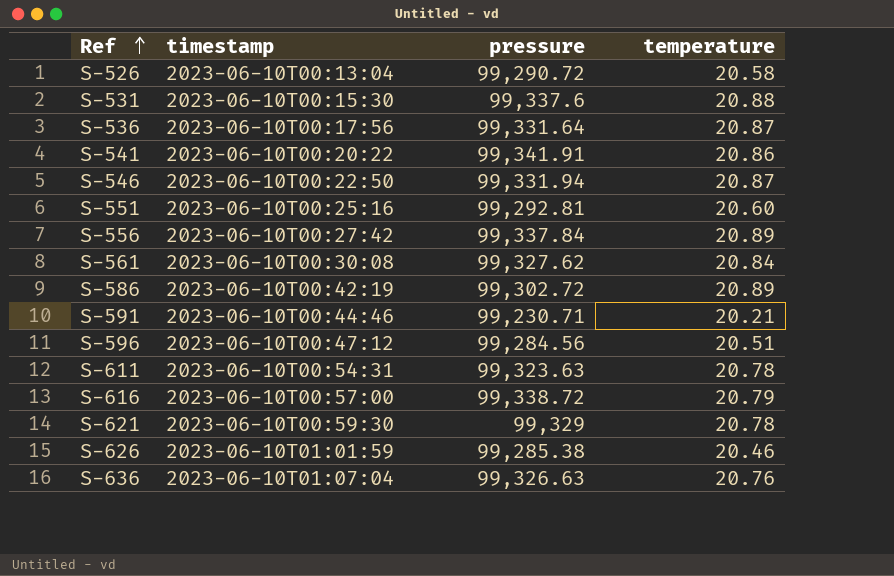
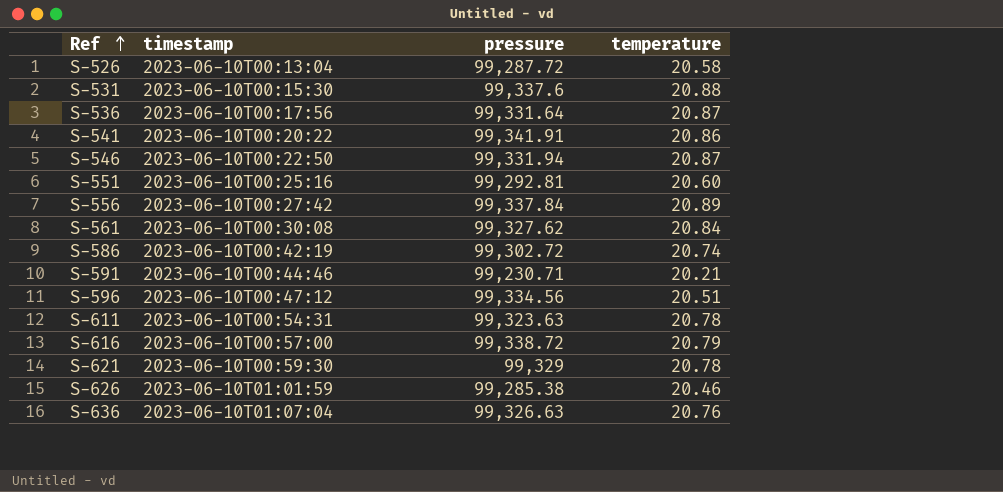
S-526 | pressure: 99,290.72 -> 99,287.72
S-586 | temperature: 20.89 -> 20.74
S-596 | pressure: 99,284.56 -> 99,334.56

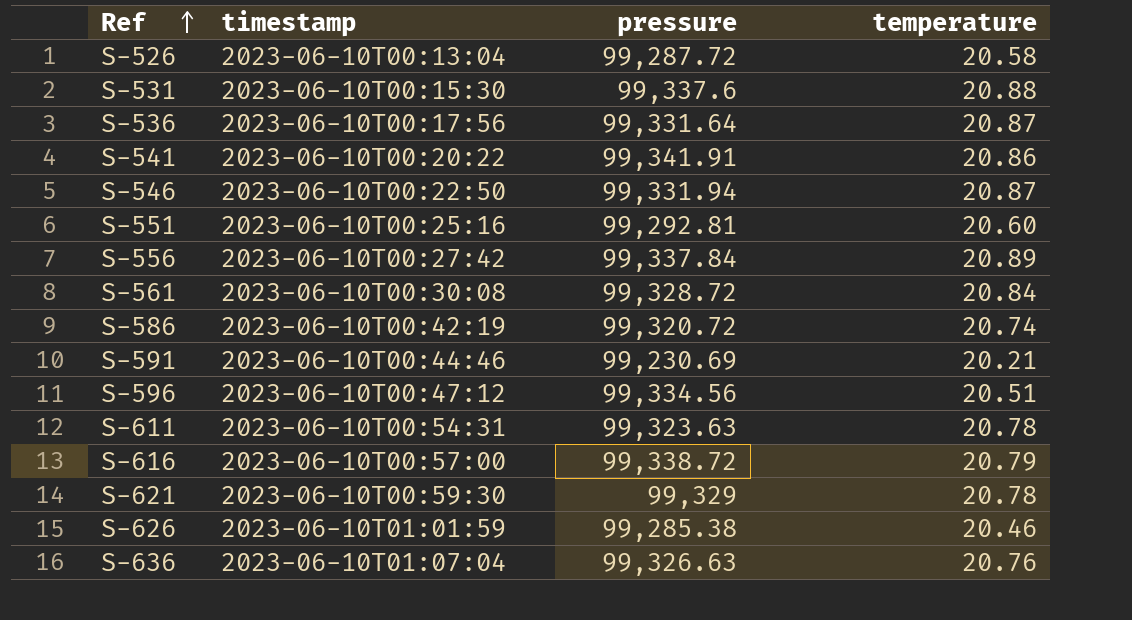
S-561 | pressure: 99,327.62 -> 99,328.72
S-586 | pressure: 99,302.72 -> 99,320.72
S-591 | pressure: 99,230.71 -> 99,230.69

